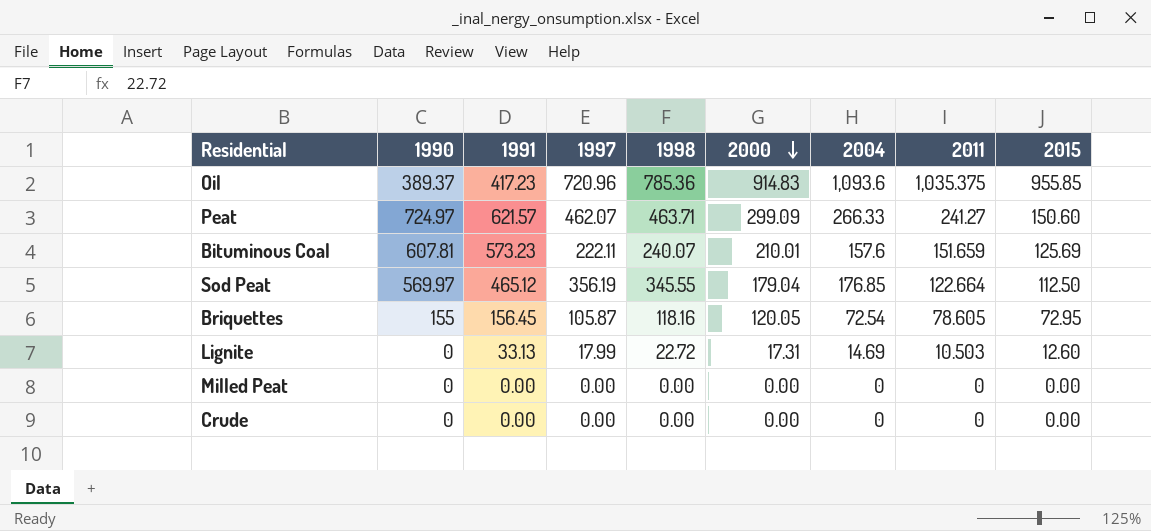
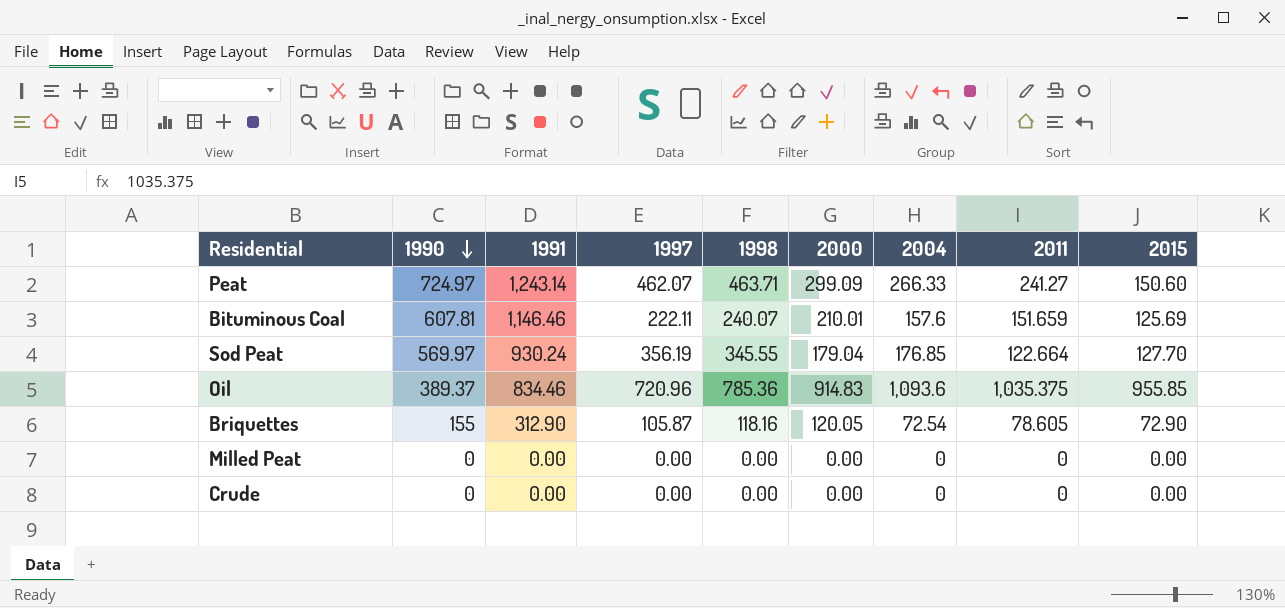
row order: 2000 descending -> 1990 descending
row Lignite: 0 | 33.13 | 17.99 | 22.72 | 17.31 | 14.69 | 10.503 | 12.60 -> none
Peat | 1991: 621.57 -> 1,243.14
Bituminous Coal | 1991: 573.23 -> 1,146.46
Sod Peat | 1991: 465.12 -> 930.24
Sod Peat | 2015: 112.50 -> 127.70
Oil | 1991: 417.23 -> 834.46
Briquettes | 1991: 156.45 -> 312.90
Briquettes | 2015: 72.95 -> 72.90

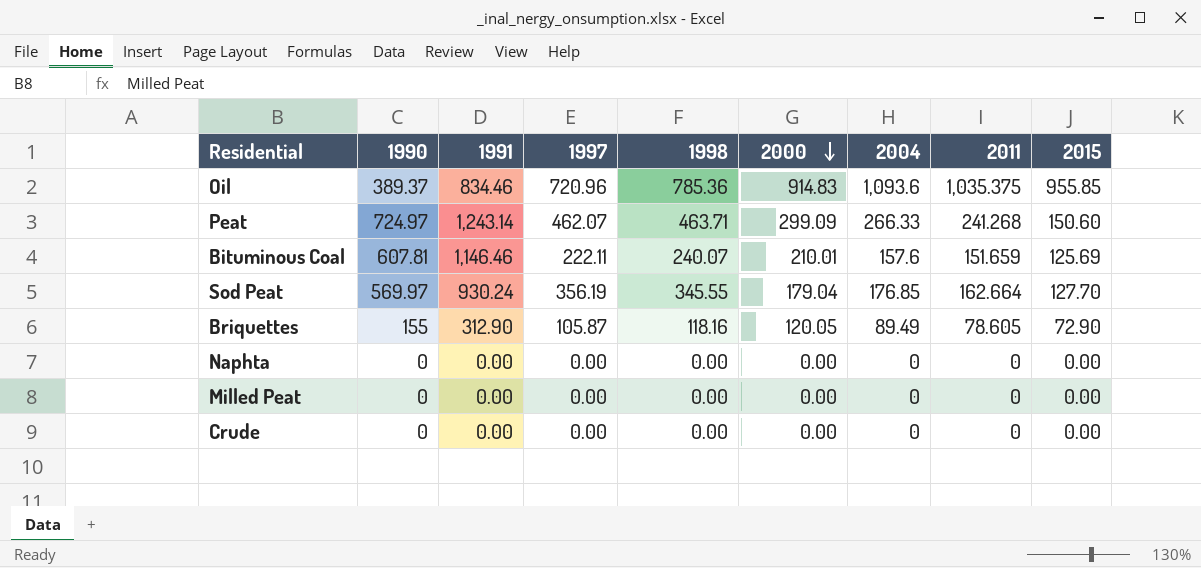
row order: 1990 descending -> 2000 descending
Peat | 2011: 241.27 -> 241.268
Sod Peat | 2011: 122.664 -> 162.664
Briquettes | 2004: 72.54 -> 89.49
row Naphta: none -> 0 | 0.00 | 0.00 | 0.00 | 0.00 | 0 | 0 | 0.00

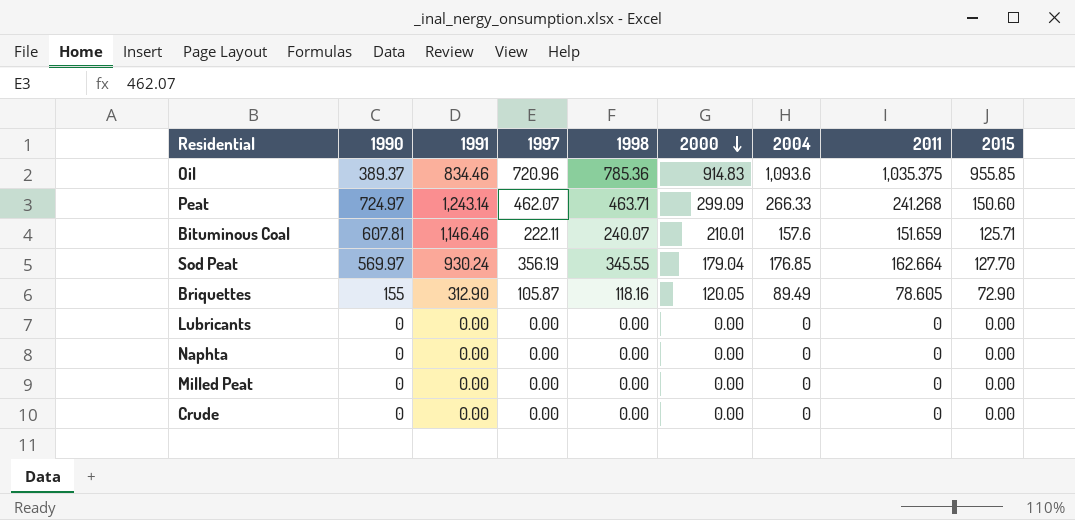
Bituminous Coal | 2015: 125.69 -> 125.71
row Lubricants: none -> 0 | 0.00 | 0.00 | 0.00 | 0.00 | 0 | 0 | 0.00

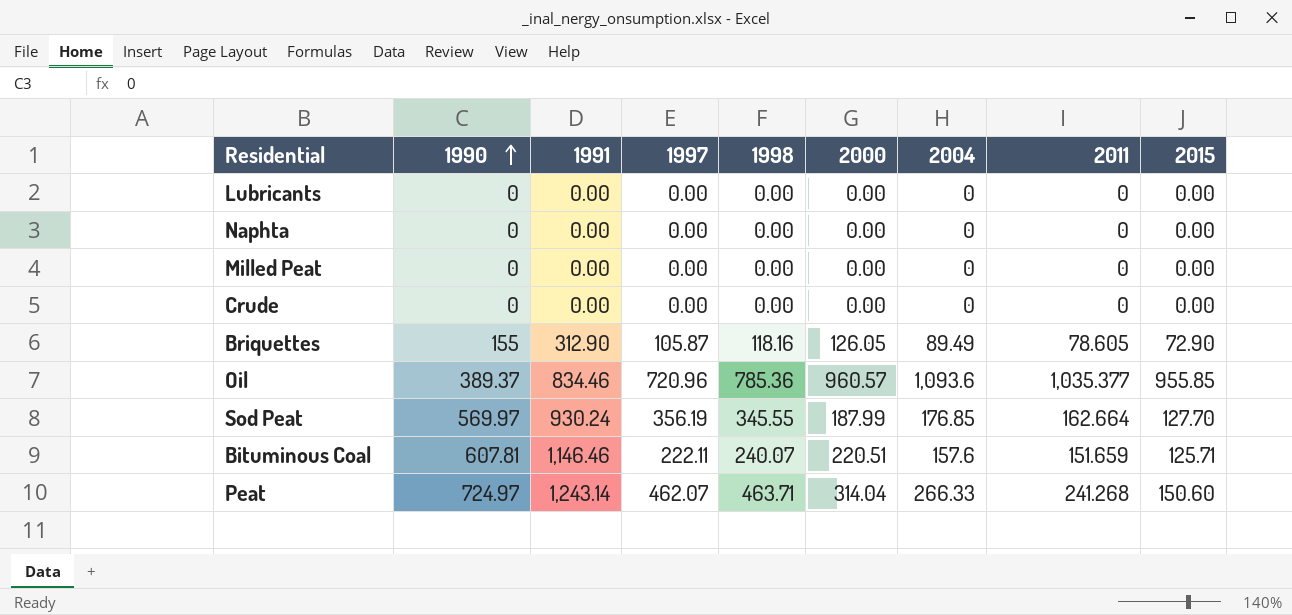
row order: 2000 descending -> 1990 ascending
Briquettes | 2000: 120.05 -> 126.05
Oil | 2000: 914.83 -> 960.57
Oil | 2011: 1,035.375 -> 1,035.377
Sod Peat | 2000: 179.04 -> 187.99
Bituminous Coal | 2000: 210.01 -> 220.51
Peat | 2000: 299.09 -> 314.04

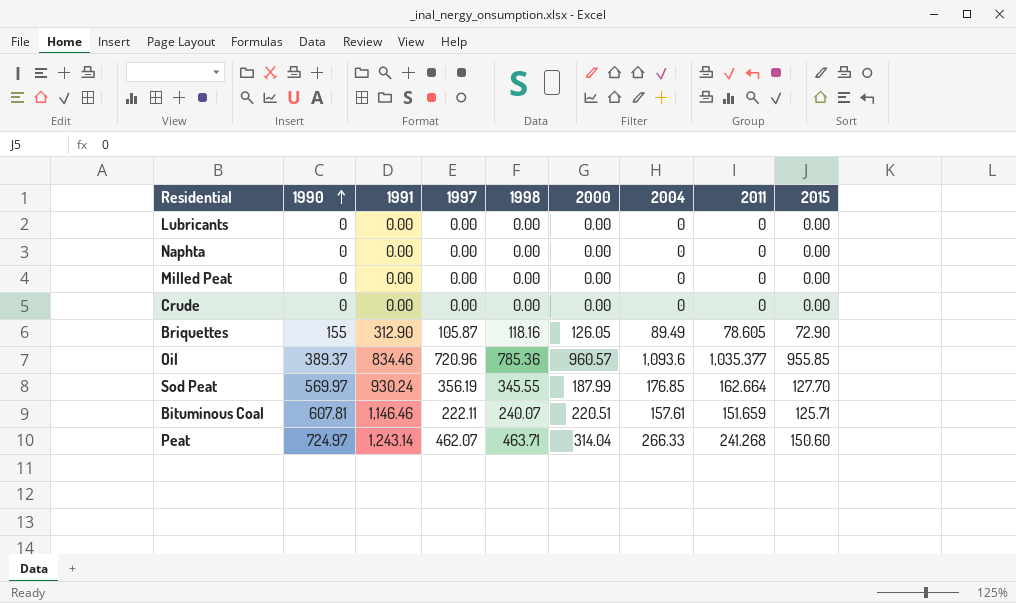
Bituminous Coal | 2004: 157.6 -> 157.61

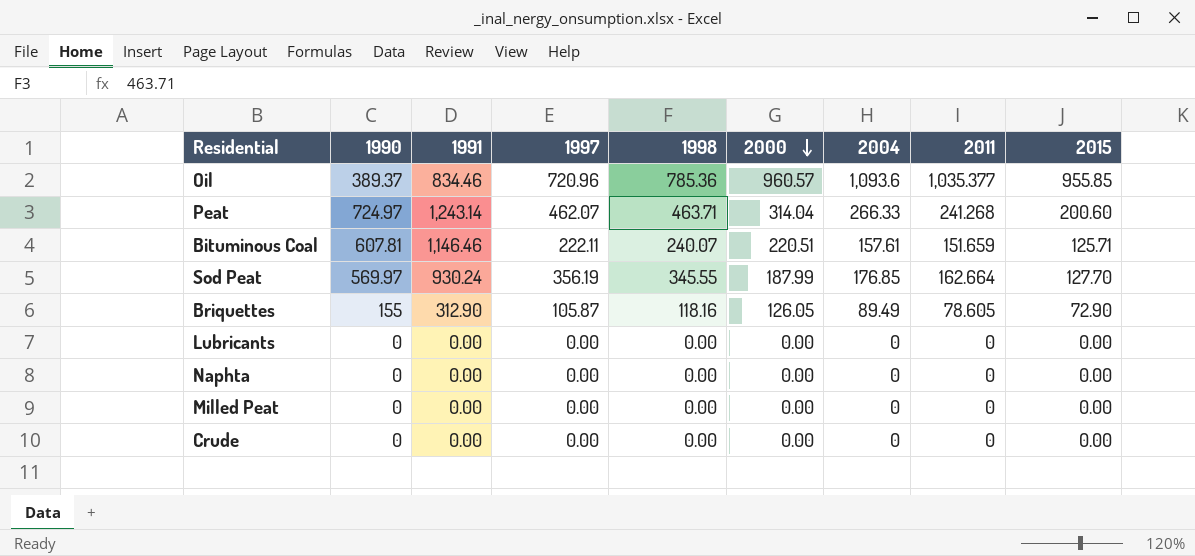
row order: 1990 ascending -> 2000 descending
Peat | 2015: 150.60 -> 200.60

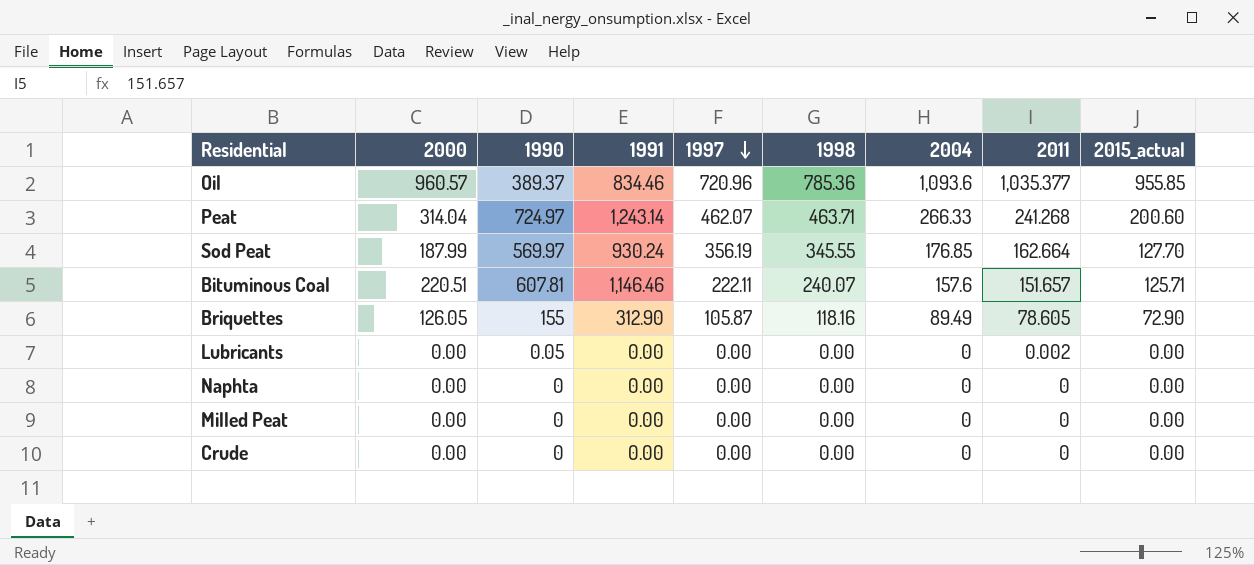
row order: 2000 descending -> 1997 descending
column 2000 | position: 6 -> 2
column name: 2015 -> 2015_actual
Bituminous Coal | 2004: 157.61 -> 157.6
Bituminous Coal | 2011: 151.659 -> 151.657
Lubricants | 1990: 0 -> 0.05
Lubricants | 2011: 0 -> 0.002

